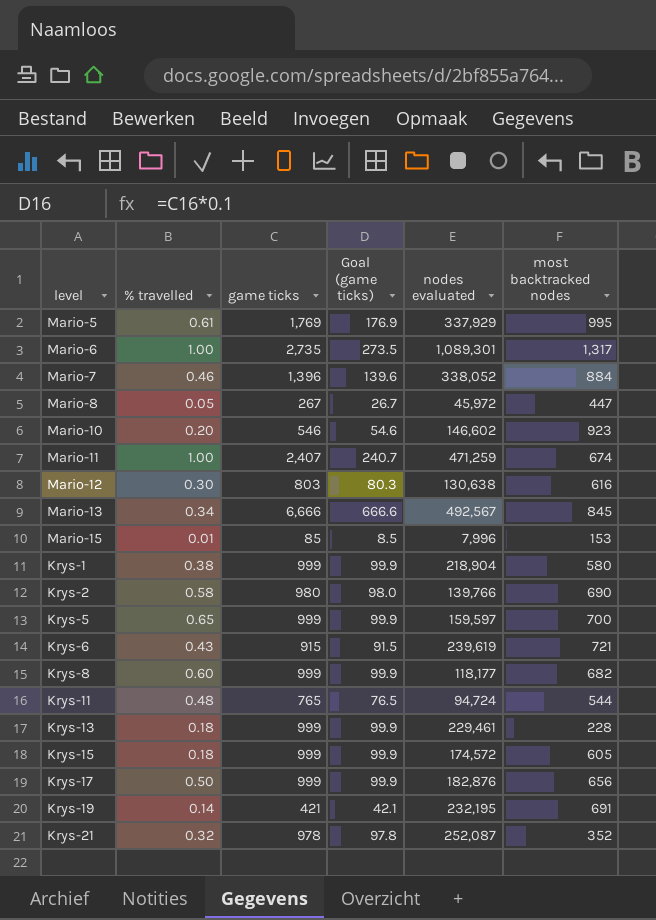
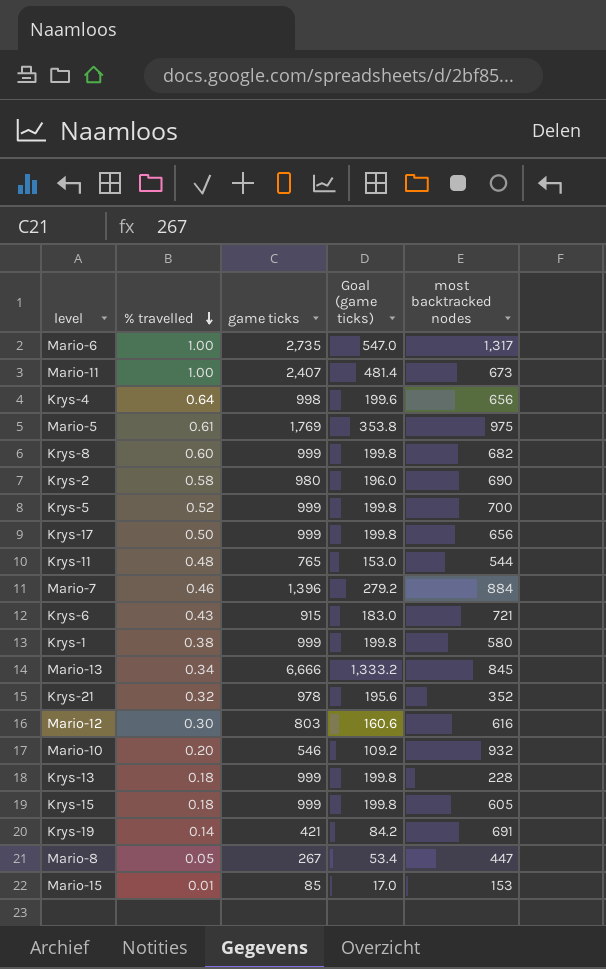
row order: none -> % travelled descending
column nodes evaluated | position: 5 -> none
column Goal (game ticks) | formula: [game ticks] * 0.1 -> [game ticks] * 0.2
Mario-11 | most backtracked nodes: 674 -> 673
row Krys-4: none -> 0.64 | 998 | 199.6 | 656
Mario-5 | most backtracked nodes: 995 -> 975
Krys-5 | % travelled: 0.65 -> 0.52
Mario-10 | most backtracked nodes: 923 -> 932

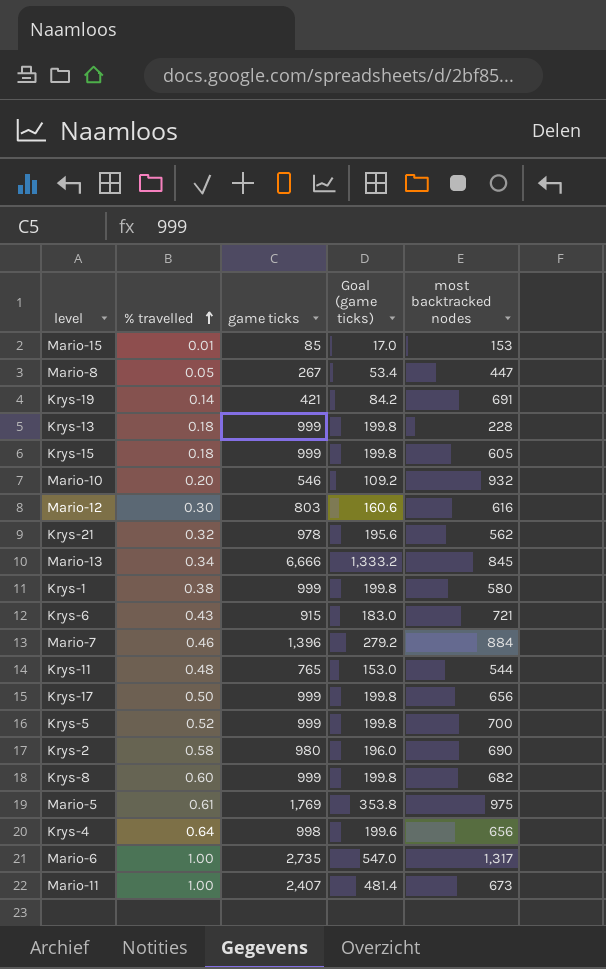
row order: % travelled descending -> % travelled ascending
Krys-21 | most backtracked nodes: 352 -> 562

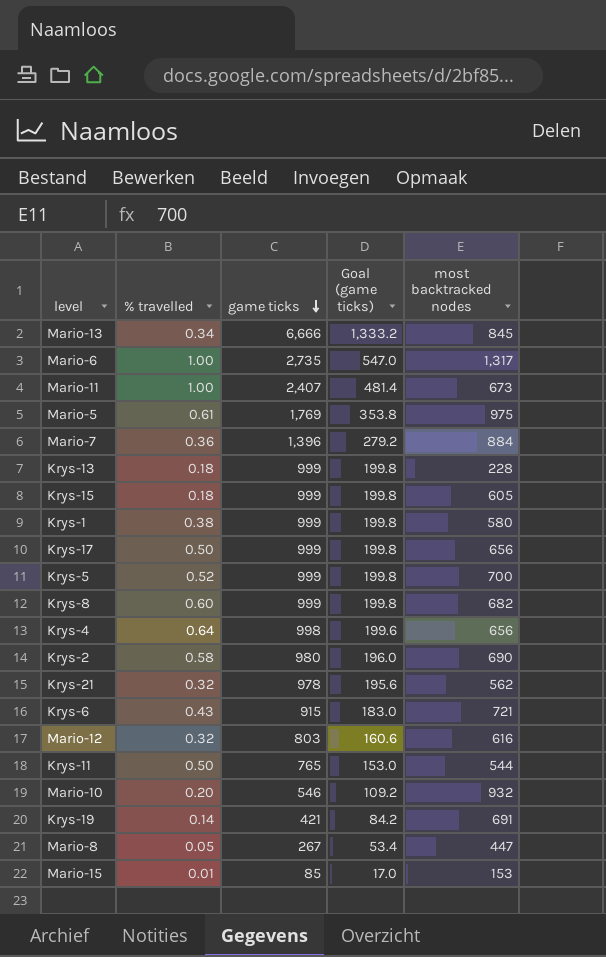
row order: % travelled ascending -> game ticks descending
Mario-7 | % travelled: 0.46 -> 0.36
Mario-12 | % travelled: 0.30 -> 0.32
Krys-11 | % travelled: 0.48 -> 0.50

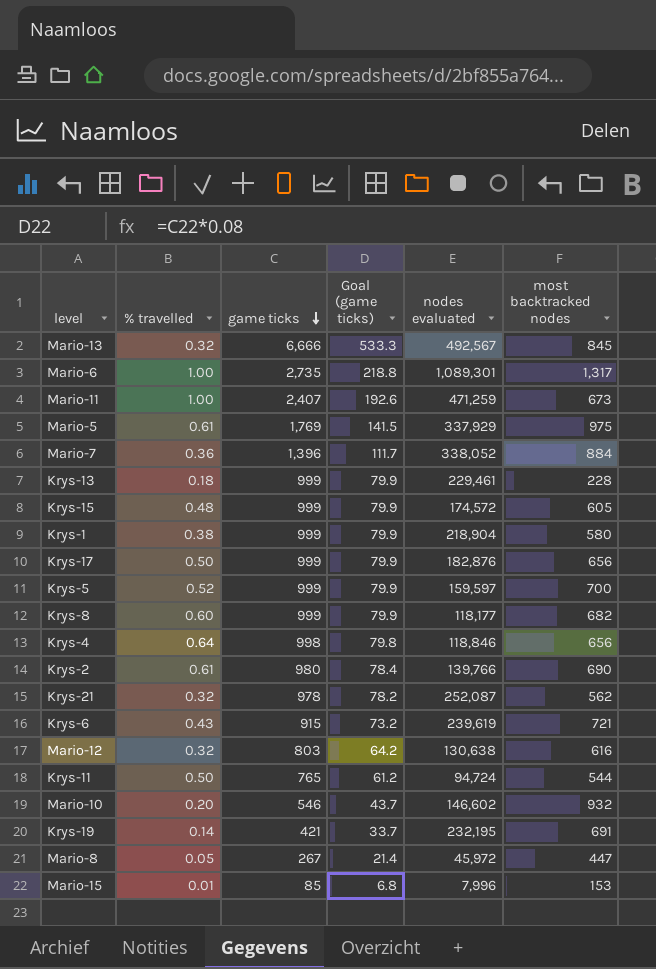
column Goal (game ticks) | formula: [game ticks] * 0.2 -> [game ticks] * 0.08
column nodes evaluated | position: none -> 5
Mario-13 | % travelled: 0.34 -> 0.32
Krys-15 | % travelled: 0.18 -> 0.48
Krys-2 | % travelled: 0.58 -> 0.61

